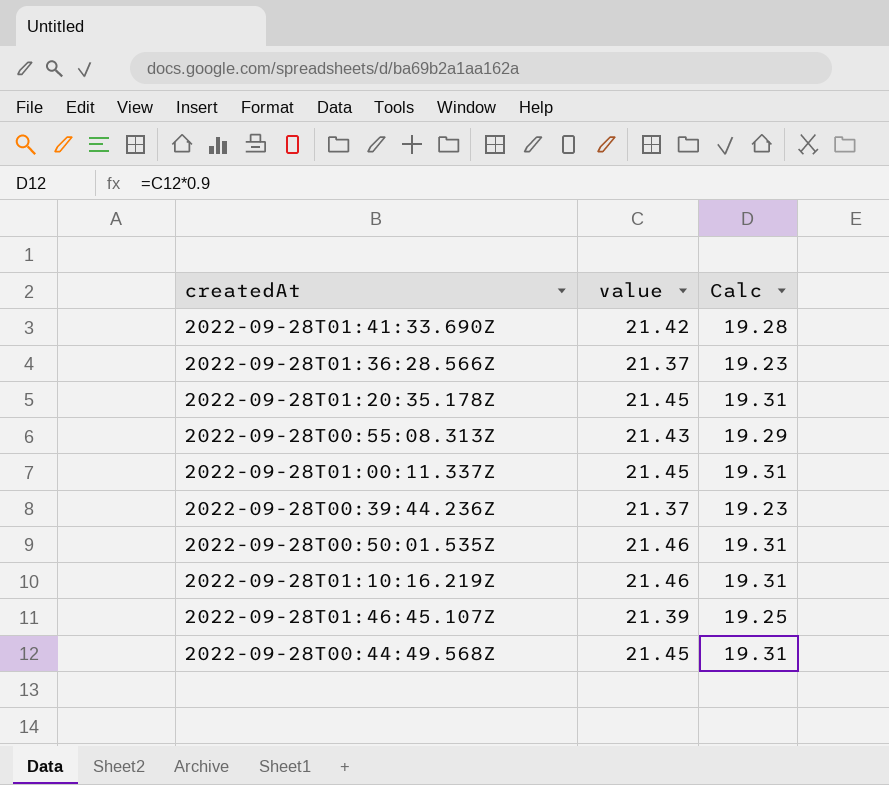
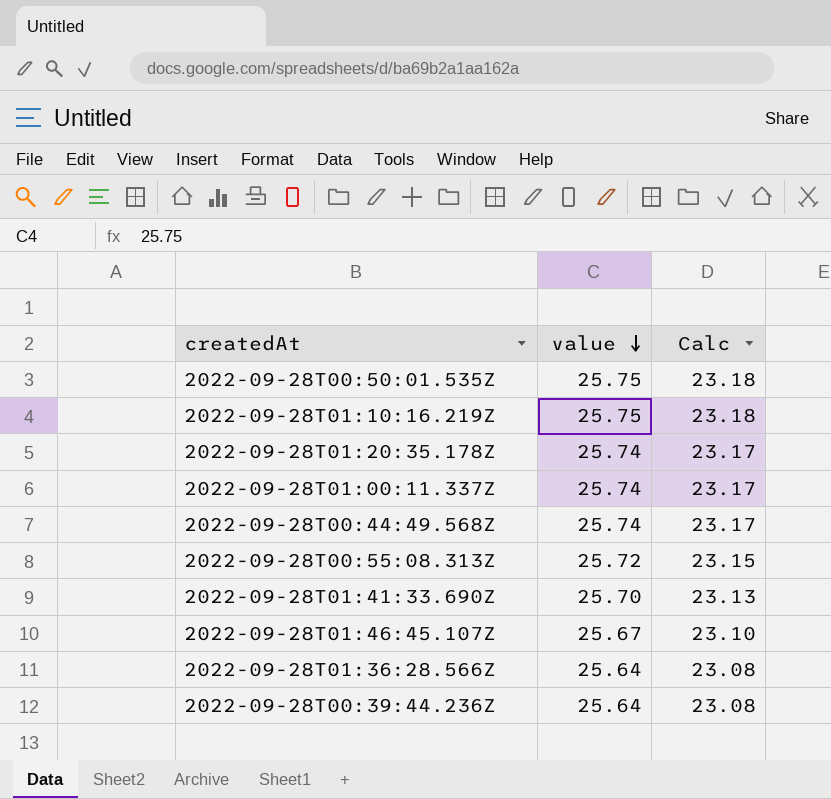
row order: none -> value descending
2022-09-28T00:50:01.535Z | value: 21.46 -> 25.75
2022-09-28T00:50:01.535Z | Calc: 19.31 -> 23.18
2022-09-28T01:10:16.219Z | value: 21.46 -> 25.75
2022-09-28T01:10:16.219Z | Calc: 19.31 -> 23.18
2022-09-28T01:20:35.178Z | value: 21.45 -> 25.74
2022-09-28T01:20:35.178Z | Calc: 19.31 -> 23.17
2022-09-28T01:00:11.337Z | value: 21.45 -> 25.74
2022-09-28T01:00:11.337Z | Calc: 19.31 -> 23.17
2022-09-28T00:44:49.568Z | value: 21.45 -> 25.74
2022-09-28T00:44:49.568Z | Calc: 19.31 -> 23.17
2022-09-28T00:55:08.313Z | value: 21.43 -> 25.72
2022-09-28T00:55:08.313Z | Calc: 19.29 -> 23.15
2022-09-28T01:41:33.690Z | value: 21.42 -> 25.70
2022-09-28T01:41:33.690Z | Calc: 19.28 -> 23.13
2022-09-28T01:46:45.107Z | value: 21.39 -> 25.67
2022-09-28T01:46:45.107Z | Calc: 19.25 -> 23.10
2022-09-28T01:36:28.566Z | value: 21.37 -> 25.64
2022-09-28T01:36:28.566Z | Calc: 19.23 -> 23.08
2022-09-28T00:39:44.236Z | value: 21.37 -> 25.64
2022-09-28T00:39:44.236Z | Calc: 19.23 -> 23.08

